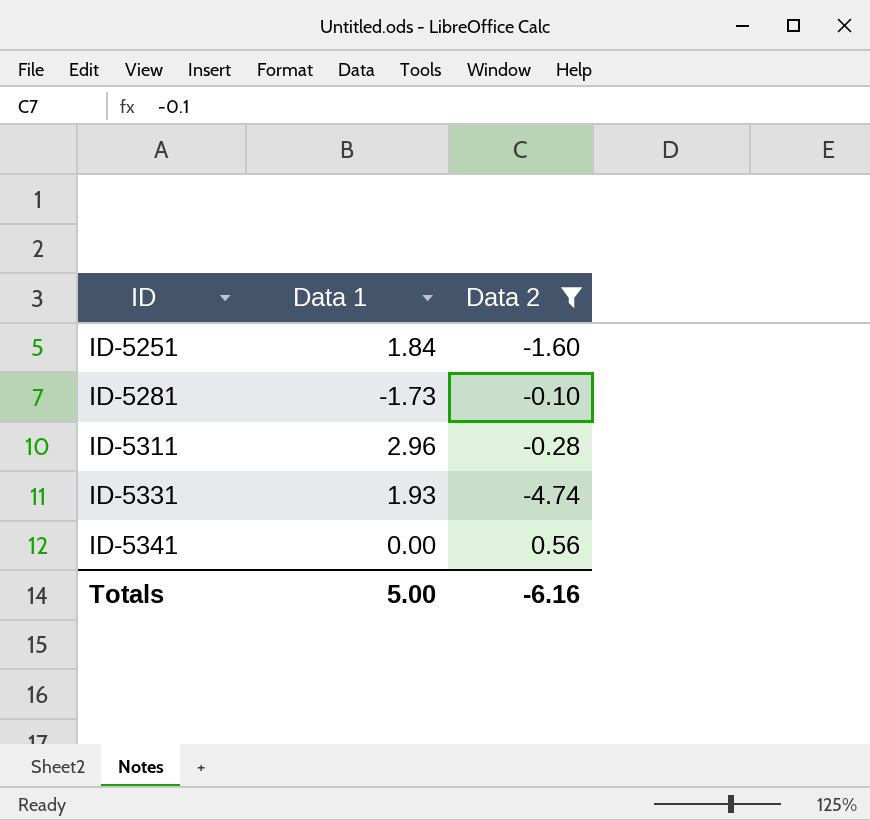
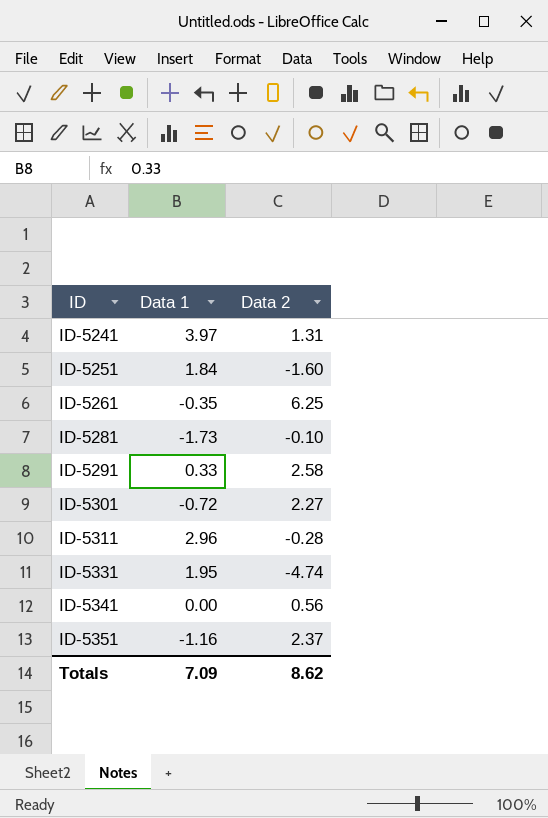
filter: Data 2 <= 0.56 -> none
ID-5331 | Data 1: 1.93 -> 1.95
Totals | Data 1: 5.00 -> 7.09
Totals | Data 2: -6.16 -> 8.62

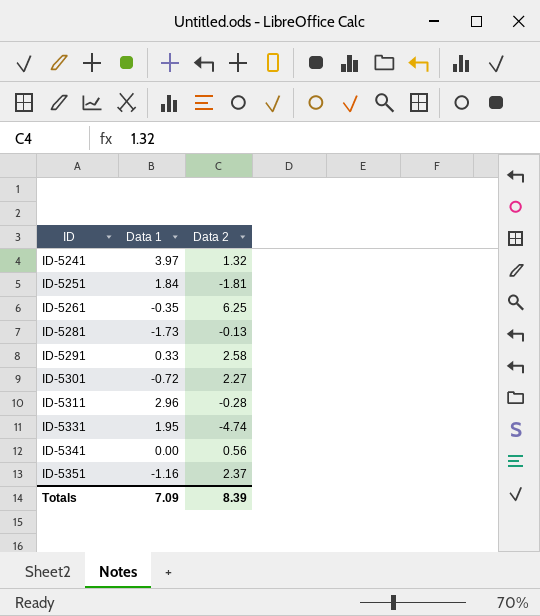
ID-5241 | Data 2: 1.31 -> 1.32
ID-5251 | Data 2: -1.60 -> -1.81
ID-5281 | Data 2: -0.10 -> -0.13
Totals | Data 2: 8.62 -> 8.39

